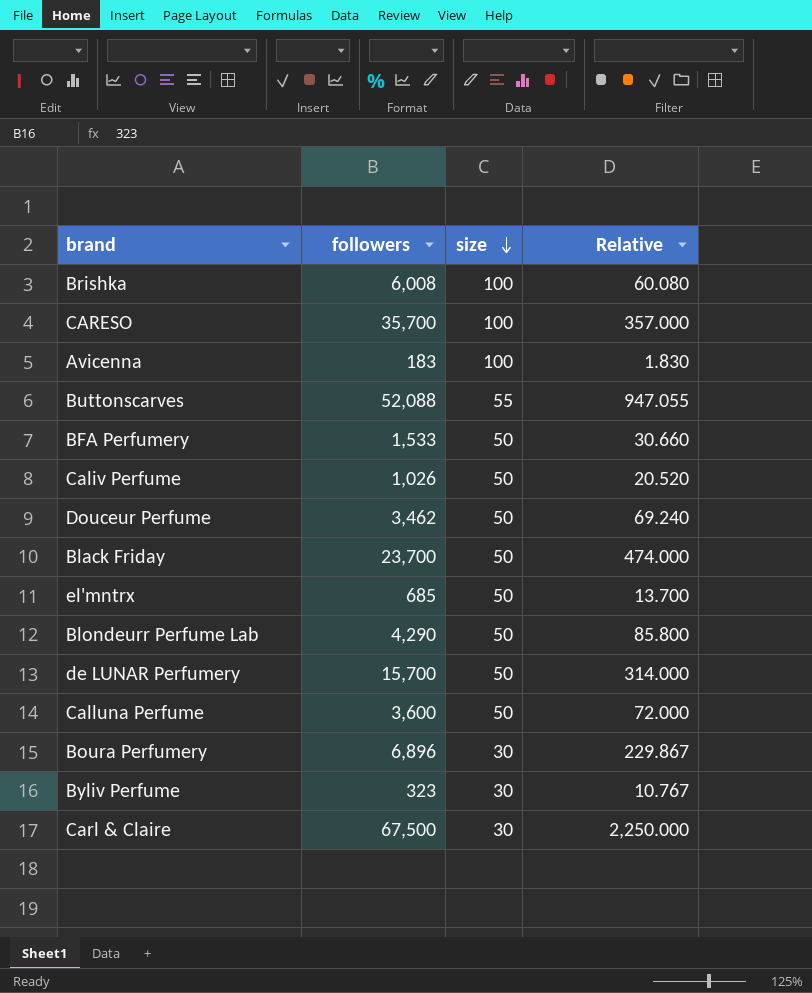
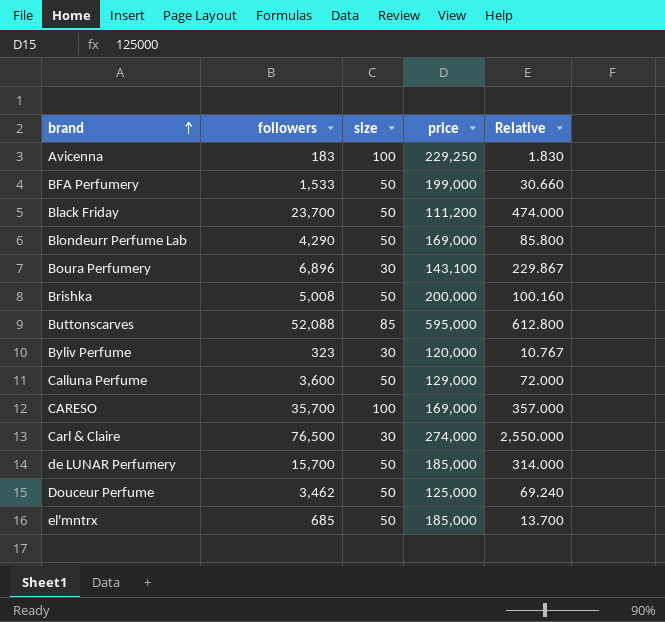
row order: size descending -> brand ascending
column price | position: none -> 4
row Caliv Perfume: 1,026 | 50 | 20.520 -> none
Brishka | followers: 6,008 -> 5,008
Brishka | size: 100 -> 50
Brishka | Relative: 60.080 -> 100.160
Buttonscarves | size: 55 -> 85
Buttonscarves | Relative: 947.055 -> 612.800
Carl & Claire | followers: 67,500 -> 76,500
Carl & Claire | Relative: 2,250.000 -> 2,550.000

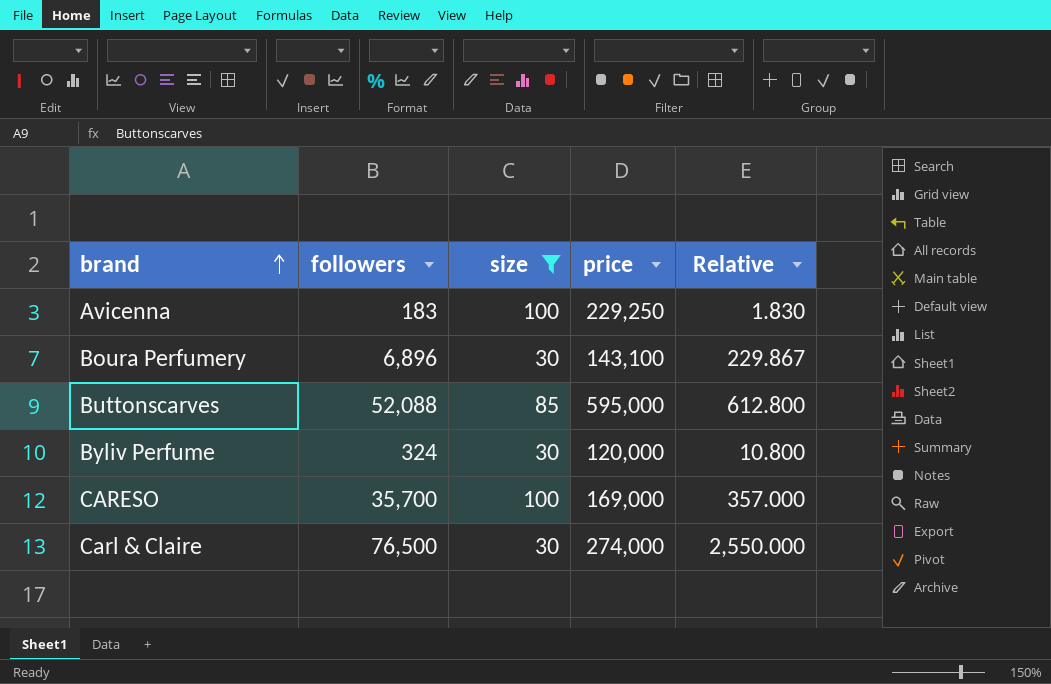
filter: none -> size != 50
Byliv Perfume | followers: 323 -> 324
Byliv Perfume | Relative: 10.767 -> 10.800

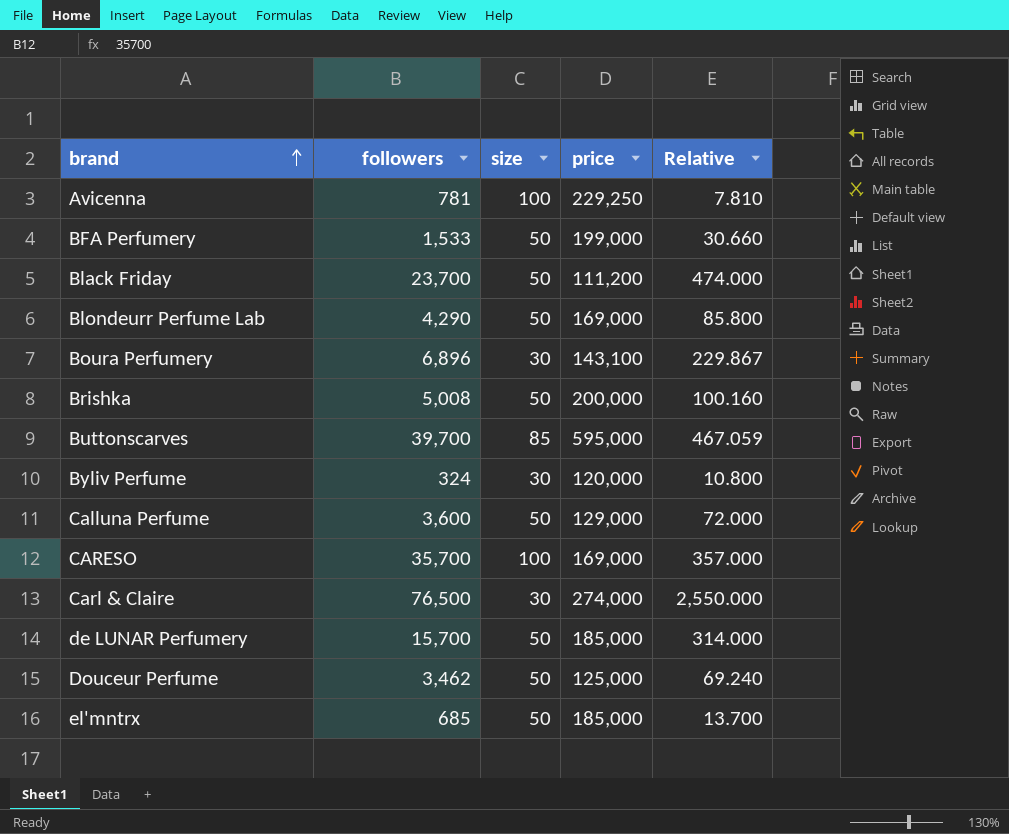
filter: size != 50 -> none
Avicenna | followers: 183 -> 781
Avicenna | Relative: 1.830 -> 7.810
Buttonscarves | followers: 52,088 -> 39,700
Buttonscarves | Relative: 612.800 -> 467.059

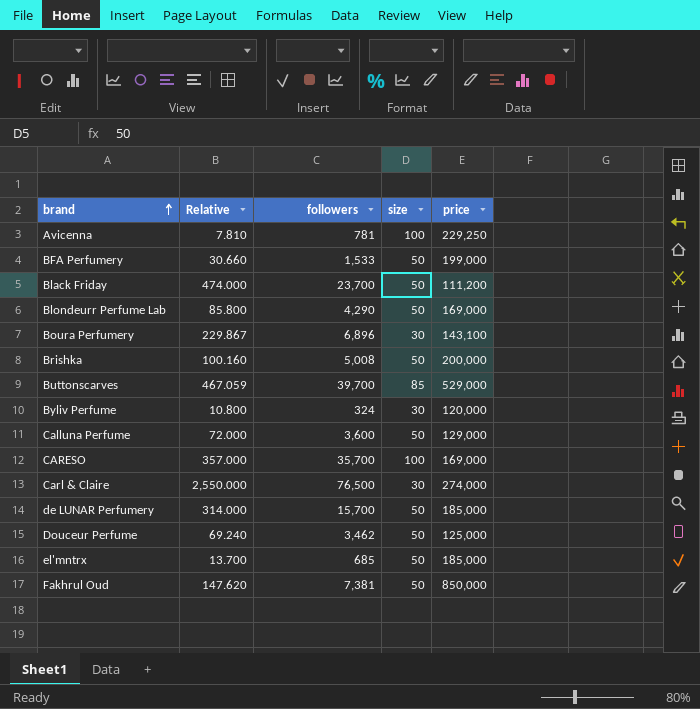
column Relative | position: 5 -> 2
Buttonscarves | price: 595,000 -> 529,000
row Fakhrul Oud: none -> 147.620 | 7,381 | 50 | 850,000

